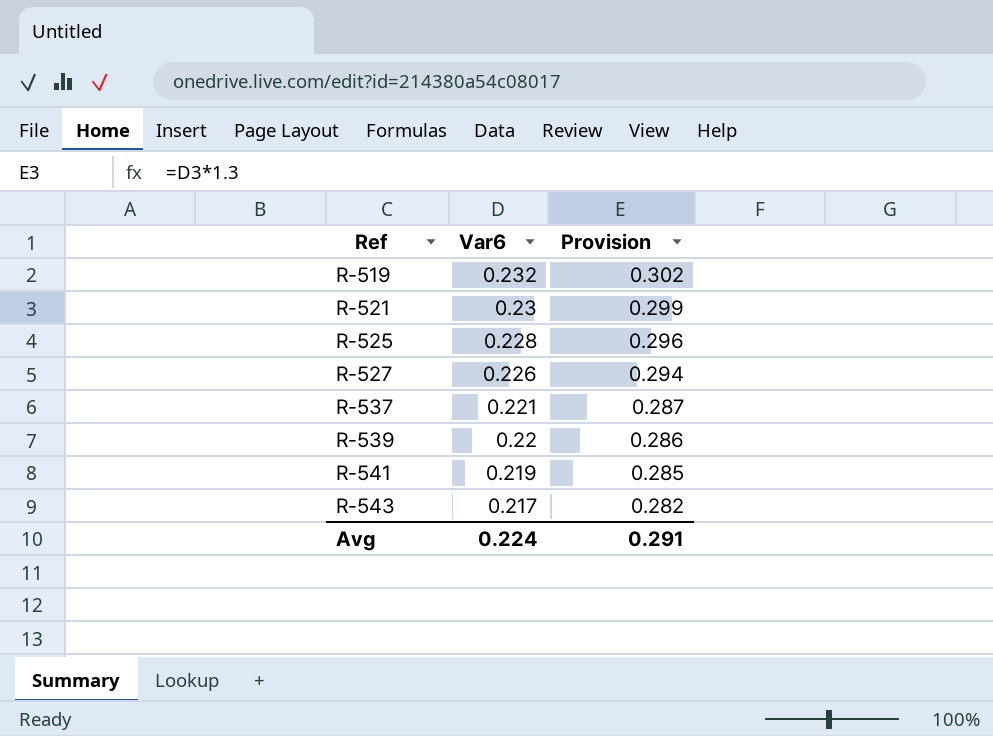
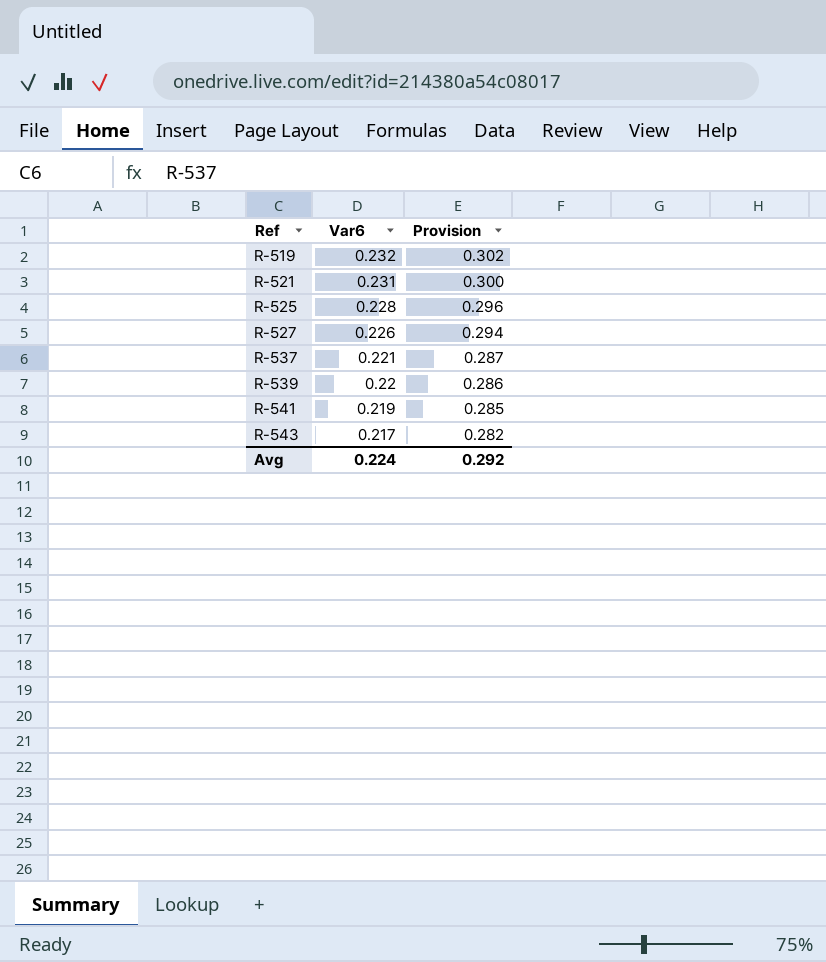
R-521 | Var6: 0.23 -> 0.231
R-521 | Provision: 0.299 -> 0.300
Avg | Provision: 0.291 -> 0.292

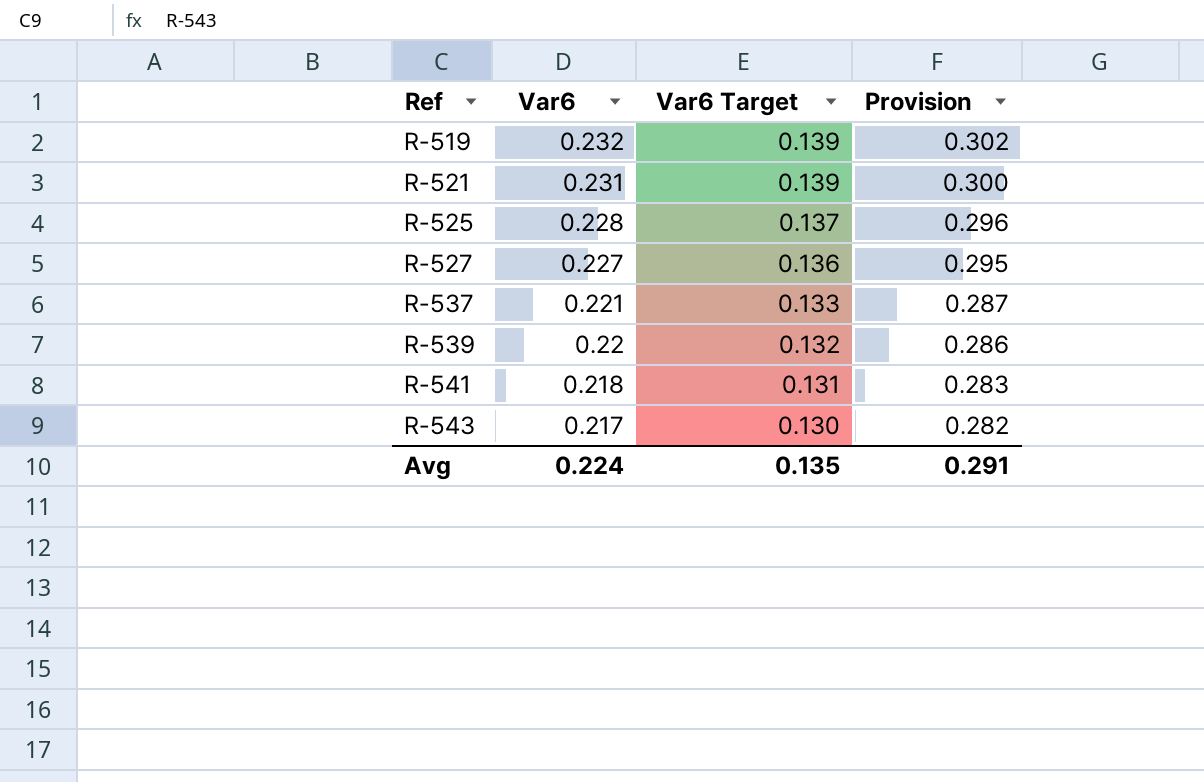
column Var6 Target | formula: none -> [Var6] * 0.6
R-527 | Var6: 0.226 -> 0.227
R-527 | Provision: 0.294 -> 0.295
R-541 | Var6: 0.219 -> 0.218
R-541 | Provision: 0.285 -> 0.283
Avg | Provision: 0.292 -> 0.291

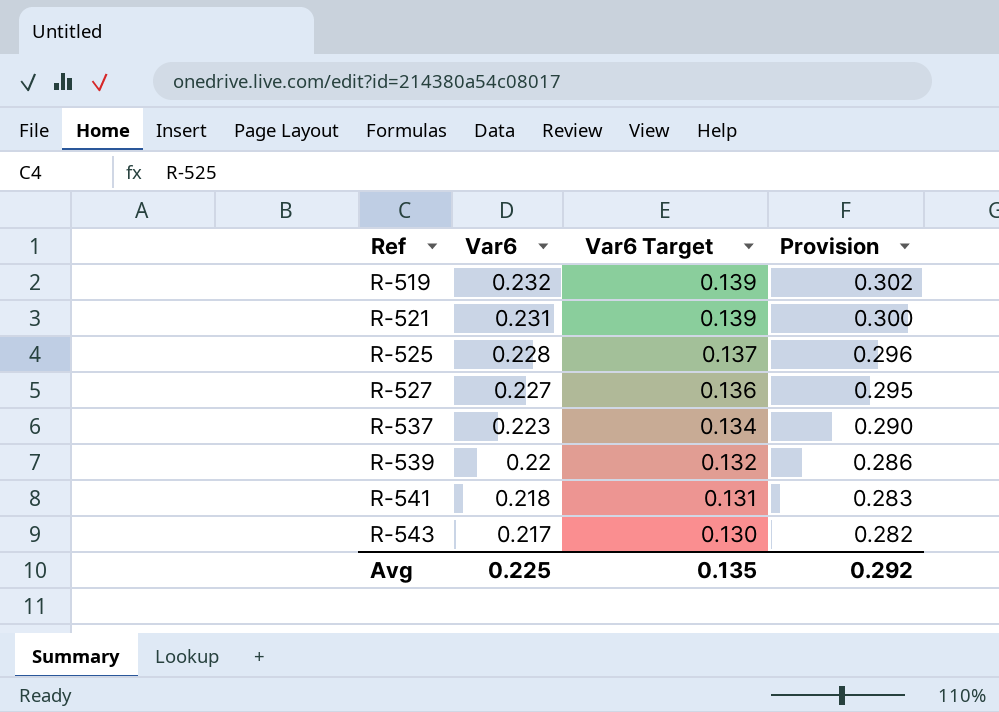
R-537 | Var6: 0.221 -> 0.223
R-537 | Var6 Target: 0.133 -> 0.134
R-537 | Provision: 0.287 -> 0.290
Avg | Var6: 0.224 -> 0.225
Avg | Provision: 0.291 -> 0.292

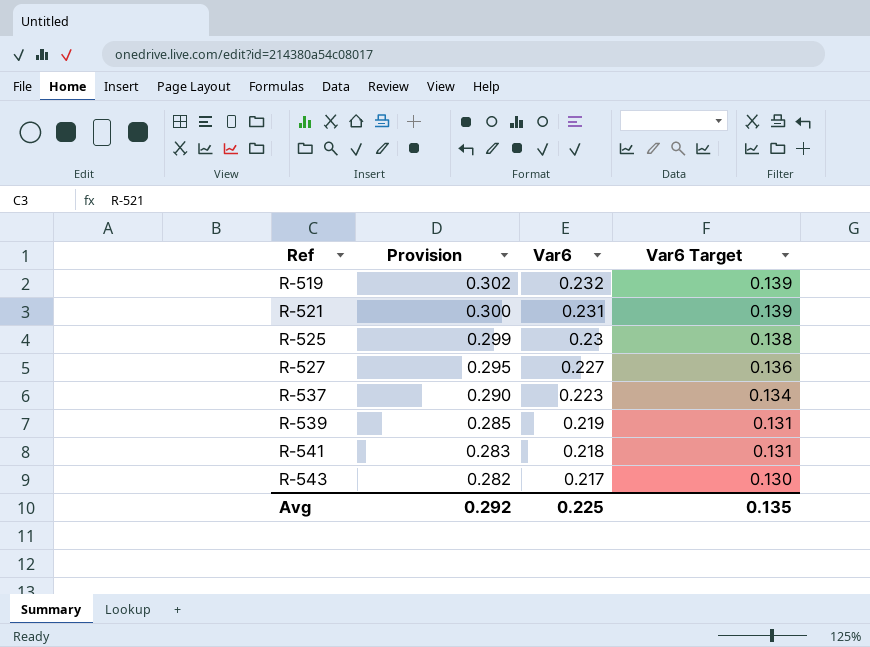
column Provision | position: 4 -> 2
R-525 | Provision: 0.296 -> 0.299
R-525 | Var6: 0.228 -> 0.23
R-525 | Var6 Target: 0.137 -> 0.138
R-539 | Provision: 0.286 -> 0.285
R-539 | Var6: 0.22 -> 0.219
R-539 | Var6 Target: 0.132 -> 0.131

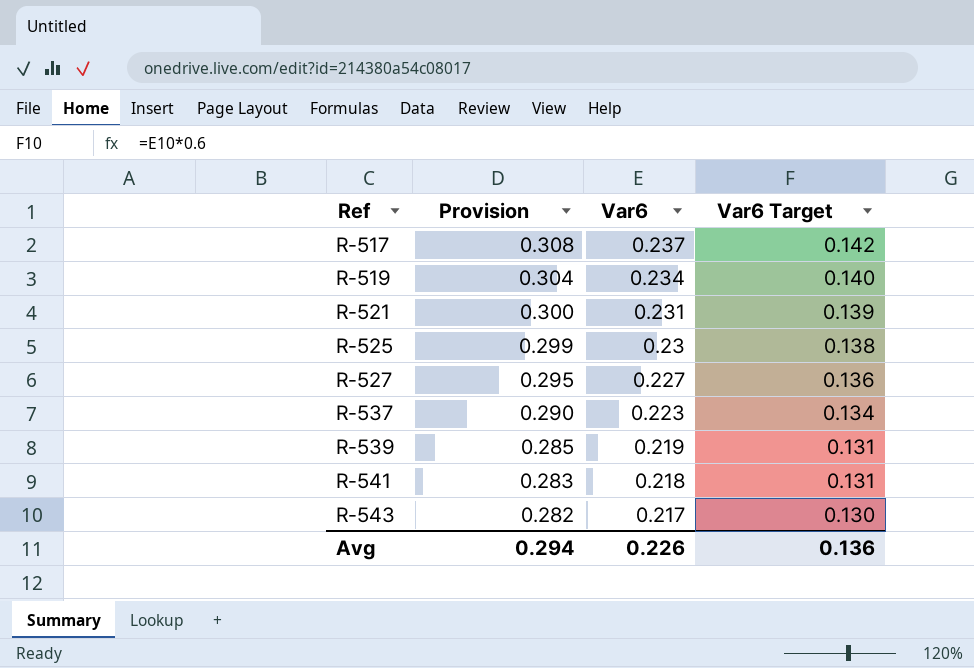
row R-517: none -> 0.308 | 0.237 | 0.142
R-519 | Provision: 0.302 -> 0.304
R-519 | Var6: 0.232 -> 0.234
R-519 | Var6 Target: 0.139 -> 0.140
Avg | Provision: 0.292 -> 0.294
Avg | Var6: 0.225 -> 0.226
Avg | Var6 Target: 0.135 -> 0.136

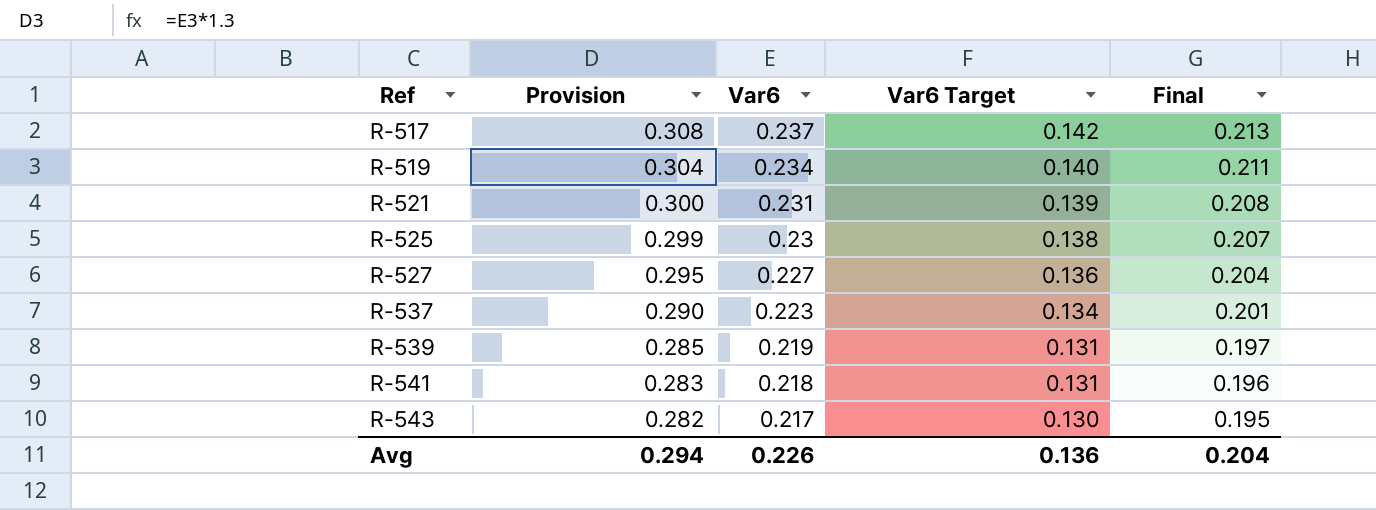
column Final | formula: none -> [Var6] * 0.9

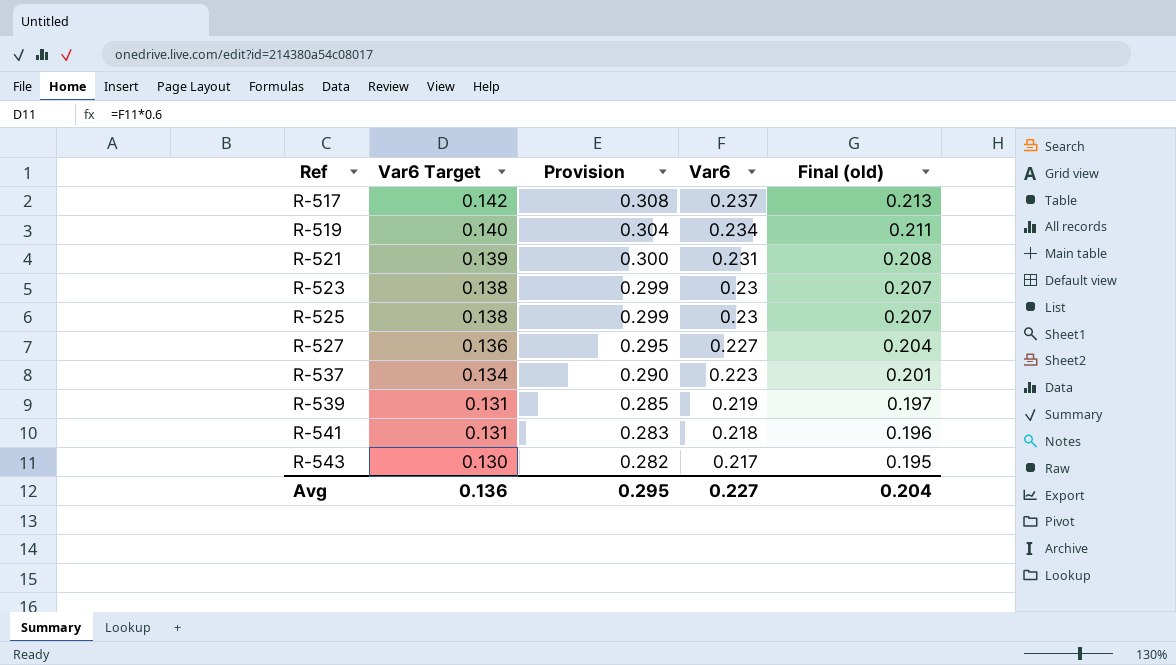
column Var6 Target | position: 4 -> 2
column name: Final -> Final (old)
row R-523: none -> 0.138 | 0.299 | 0.23 | 0.207
Avg | Provision: 0.294 -> 0.295
Avg | Var6: 0.226 -> 0.227

